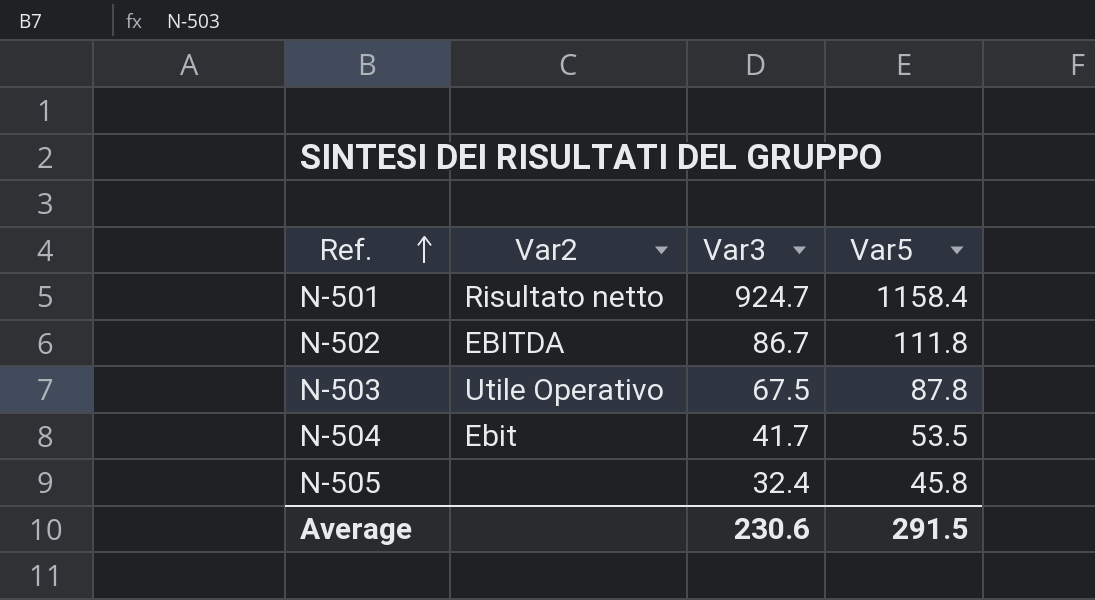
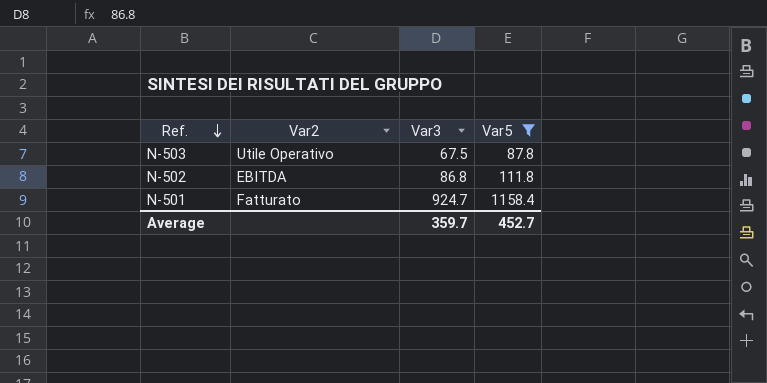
filter: none -> Var5 >= 87.8
row order: Ref. ascending -> Ref. descending
N-502 | Var3: 86.7 -> 86.8
N-501 | Var2: Risultato netto -> Fatturato
Average | Var3: 230.6 -> 359.7
Average | Var5: 291.5 -> 452.7

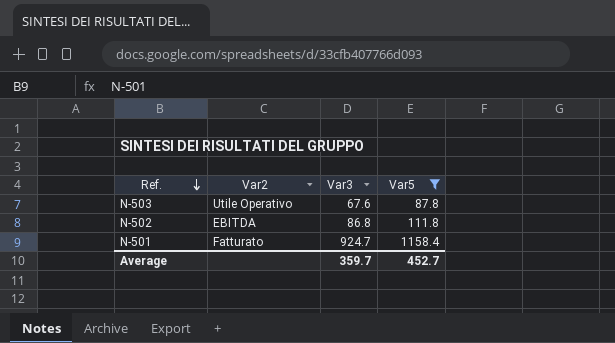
N-503 | Var3: 67.5 -> 67.6

